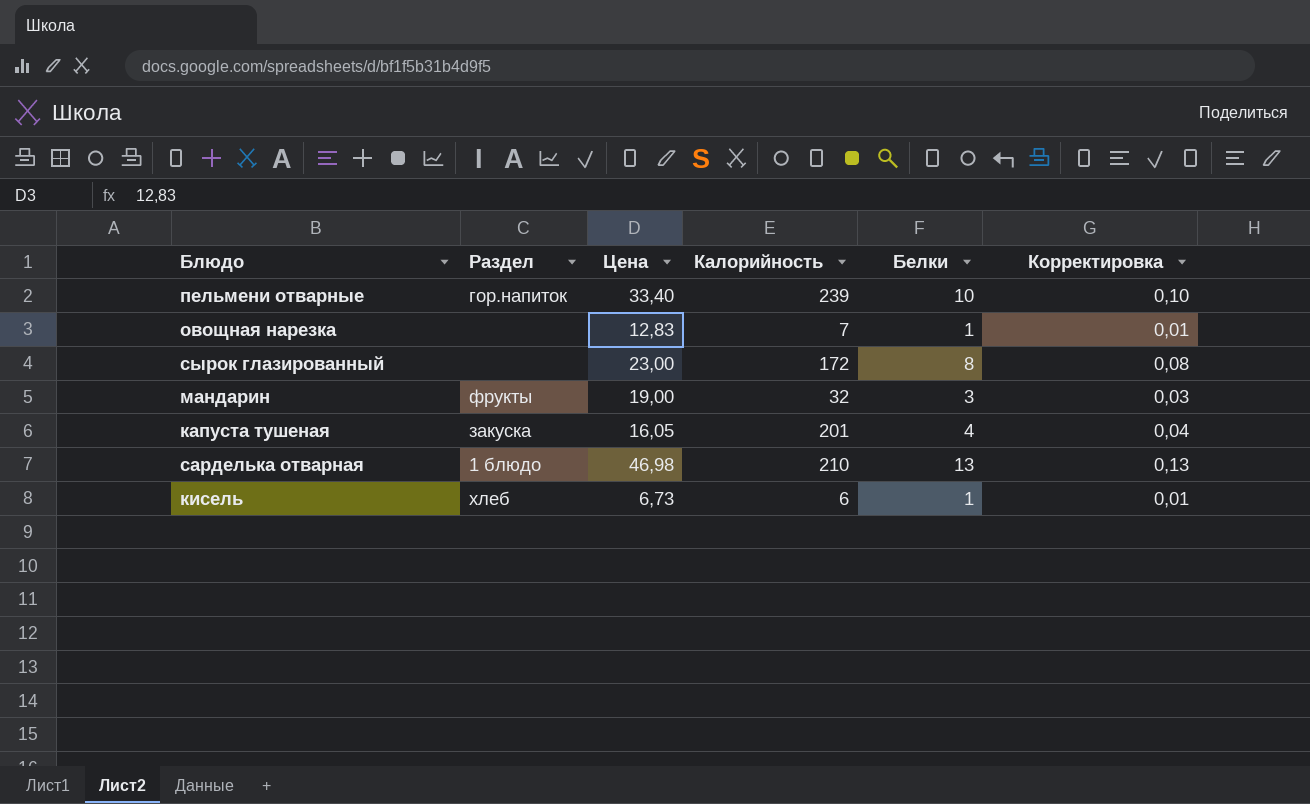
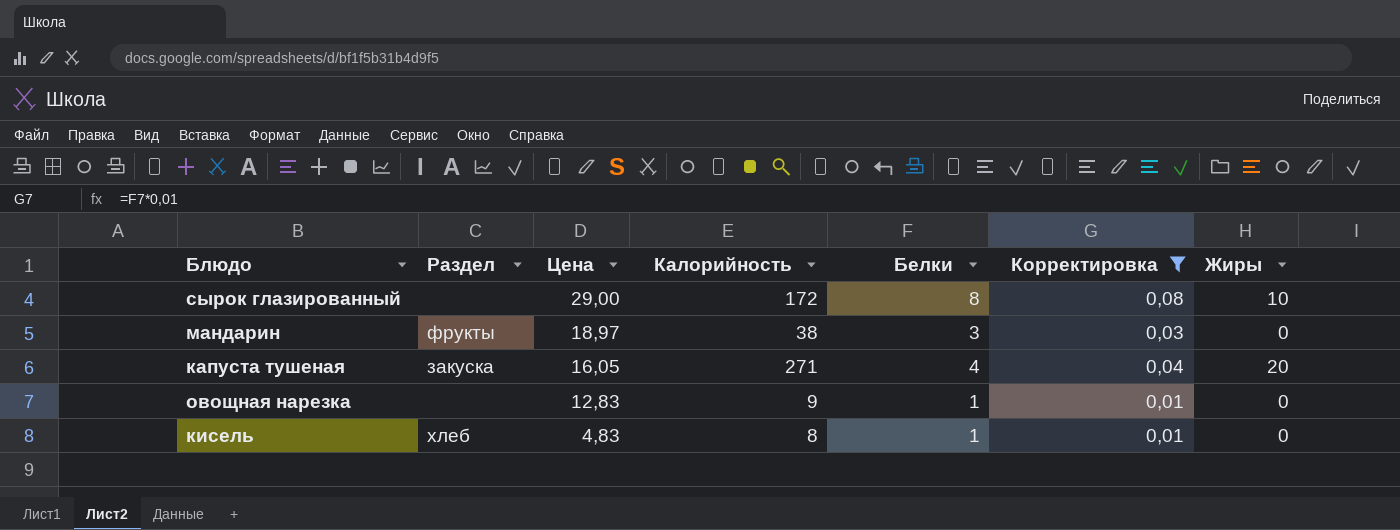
filter: none -> Корректировка <= 0,08
row order: none -> Цена descending
column Жиры | position: none -> 7
сырок глазированный | Цена: 23,00 -> 29,00
мандарин | Цена: 19,00 -> 18,97
мандарин | Калорийность: 32 -> 38
капуста тушеная | Калорийность: 201 -> 271
овощная нарезка | Калорийность: 7 -> 9
кисель | Цена: 6,73 -> 4,83
кисель | Калорийность: 6 -> 8

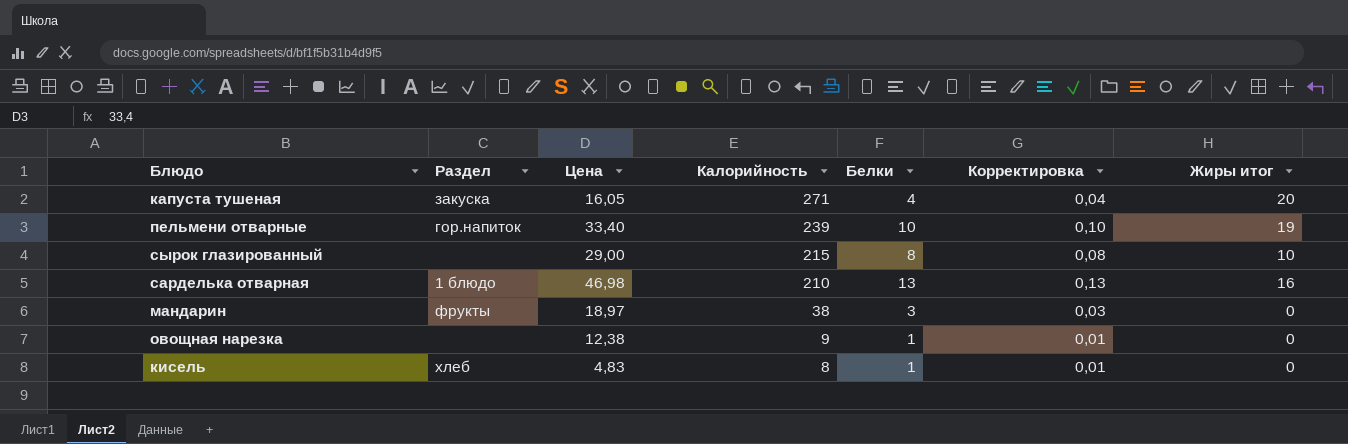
filter: Корректировка <= 0,08 -> none
row order: Цена descending -> Калорийность descending
column name: Жиры -> Жиры итог
сырок глазированный | Калорийность: 172 -> 215
овощная нарезка | Цена: 12,83 -> 12,38

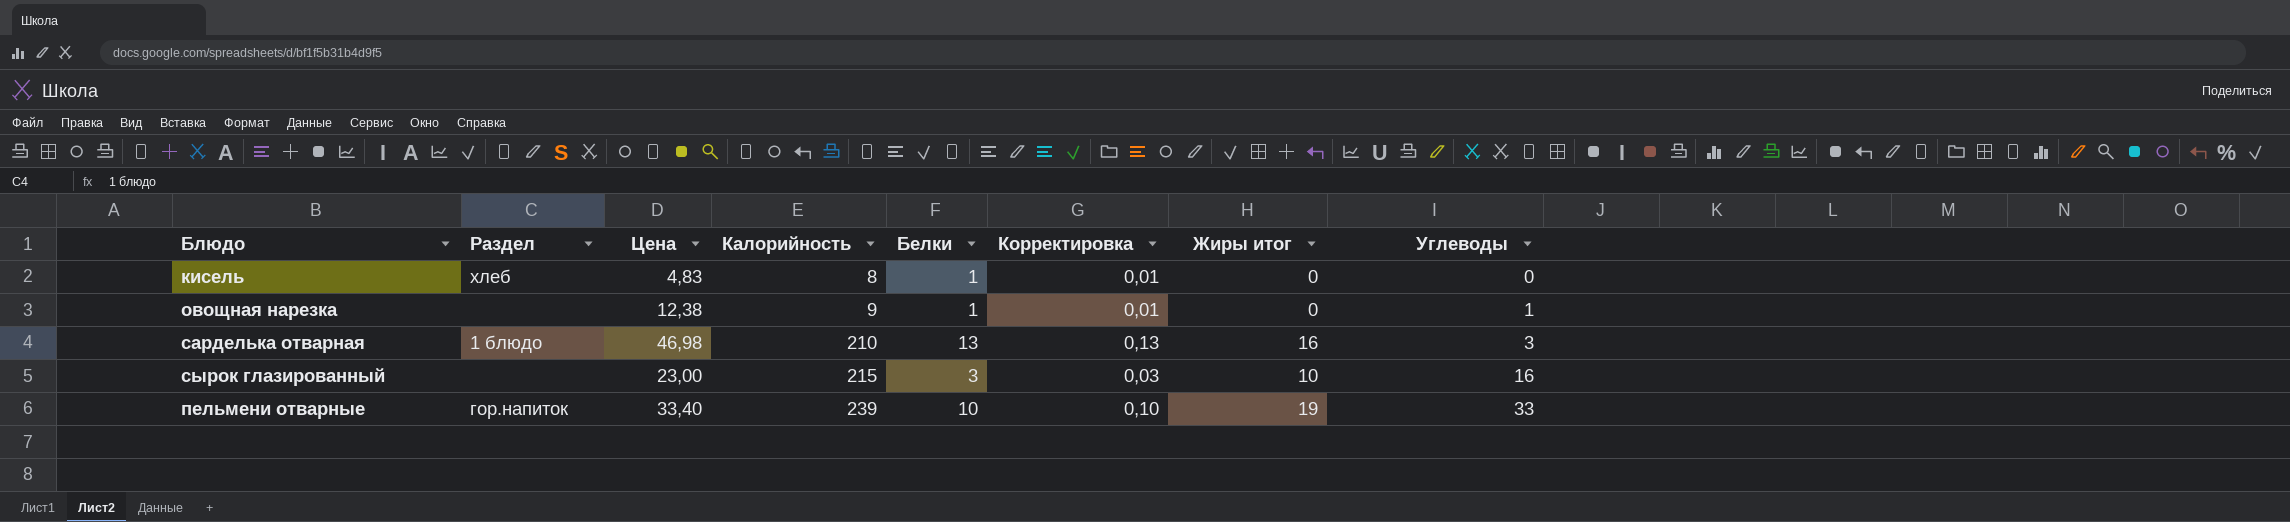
row order: Калорийность descending -> Калорийность ascending
column Углеводы | position: none -> 8
row капуста тушеная: закуска | 16,05 | 271 | 4 | 0,04 | 20 -> none
row мандарин: фрукты | 18,97 | 38 | 3 | 0,03 | 0 -> none
сырок глазированный | Цена: 29,00 -> 23,00
сырок глазированный | Белки: 8 -> 3
сырок глазированный | Корректировка: 0,08 -> 0,03

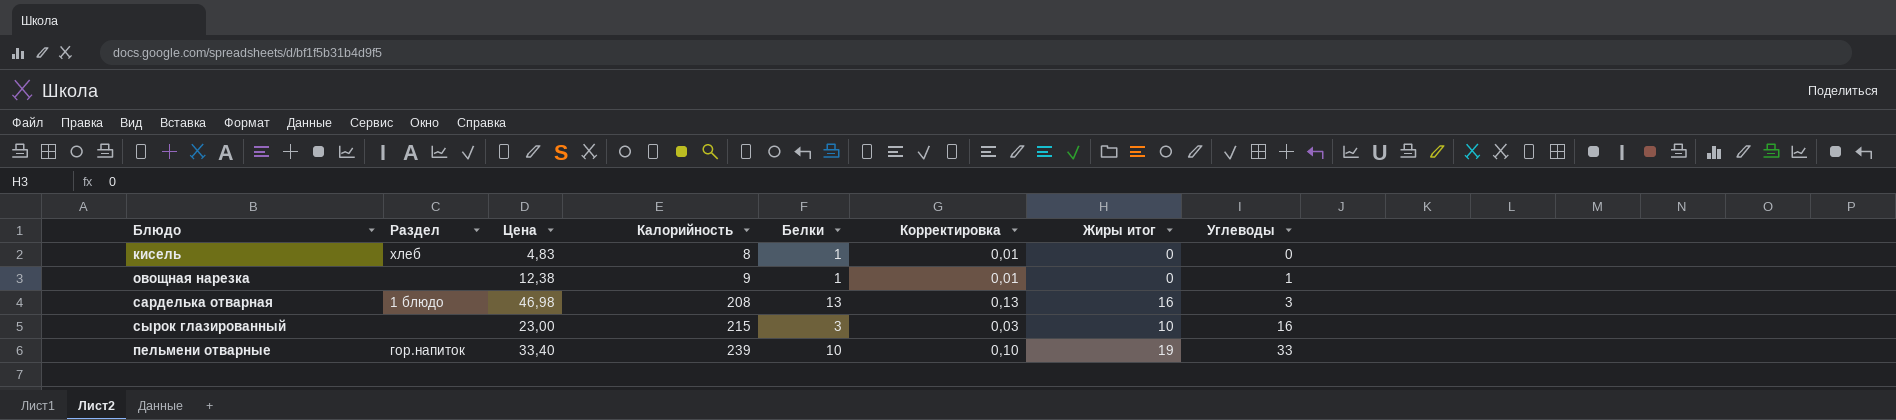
сарделька отварная | Калорийность: 210 -> 208

